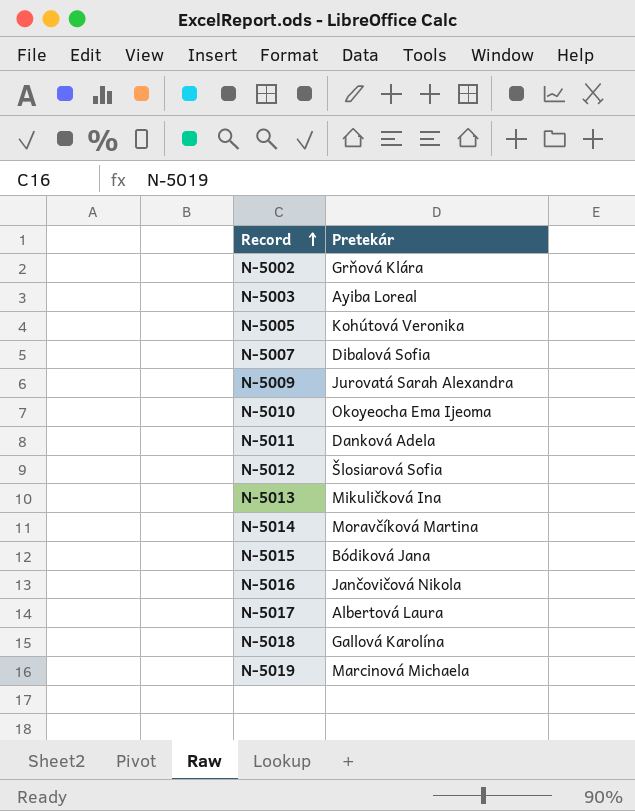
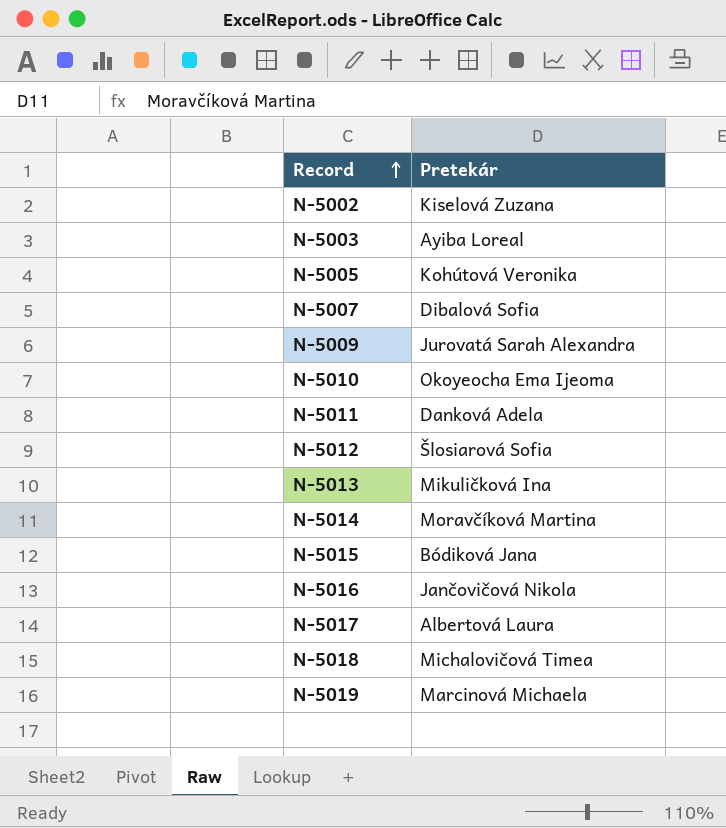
N-5002 | Pretekár: Grňová Klára -> Kiselová Zuzana
N-5018 | Pretekár: Gallová Karolína -> Michalovičová Timea

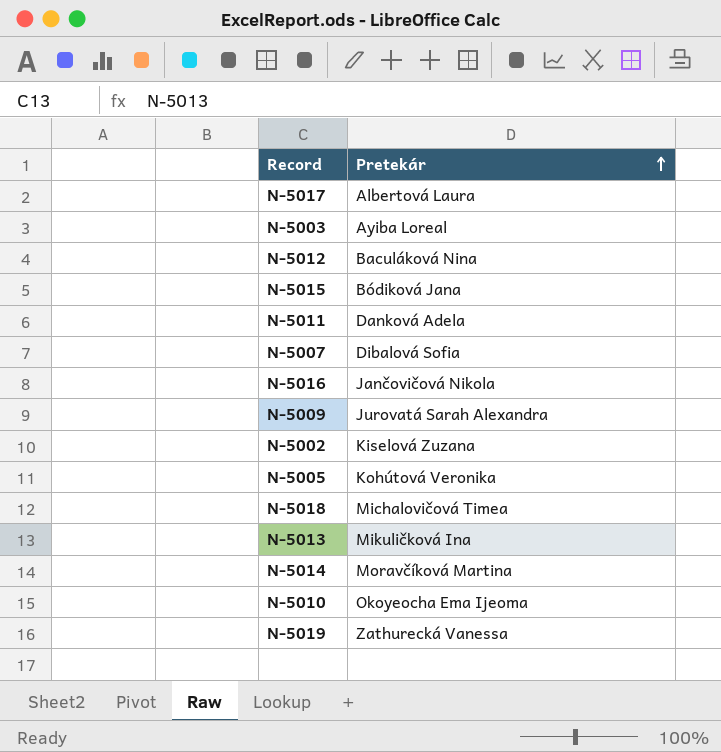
row order: Record ascending -> Pretekár ascending
N-5012 | Pretekár: Šlosiarová Sofia -> Baculáková Nina
N-5019 | Pretekár: Marcinová Michaela -> Zathurecká Vanessa

